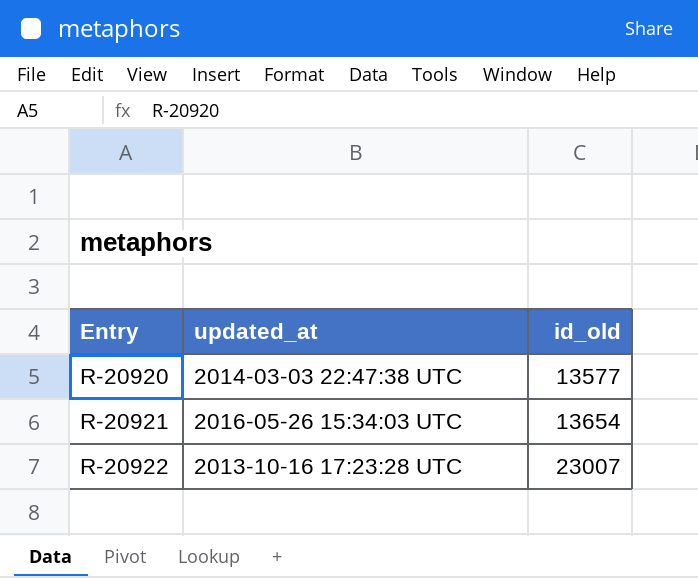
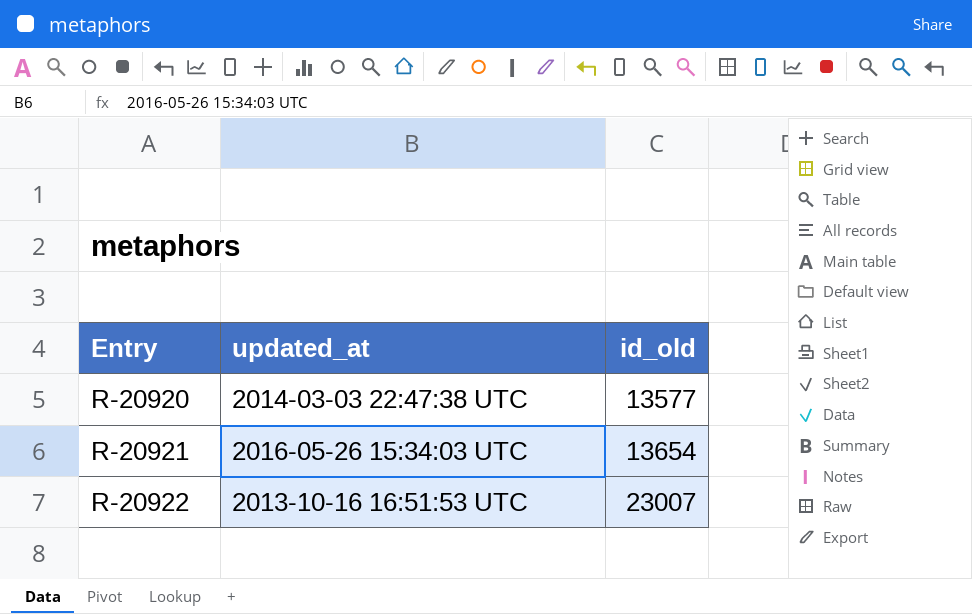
R-20922 | updated_at: 2013-10-16 17:23:28 UTC -> 2013-10-16 16:51:53 UTC

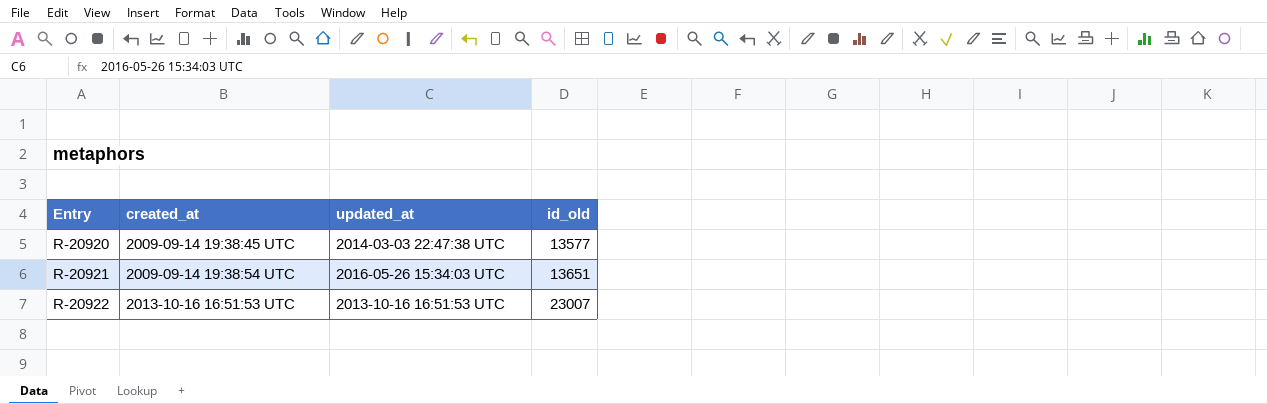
column created_at | position: none -> 2
R-20921 | id_old: 13654 -> 13651

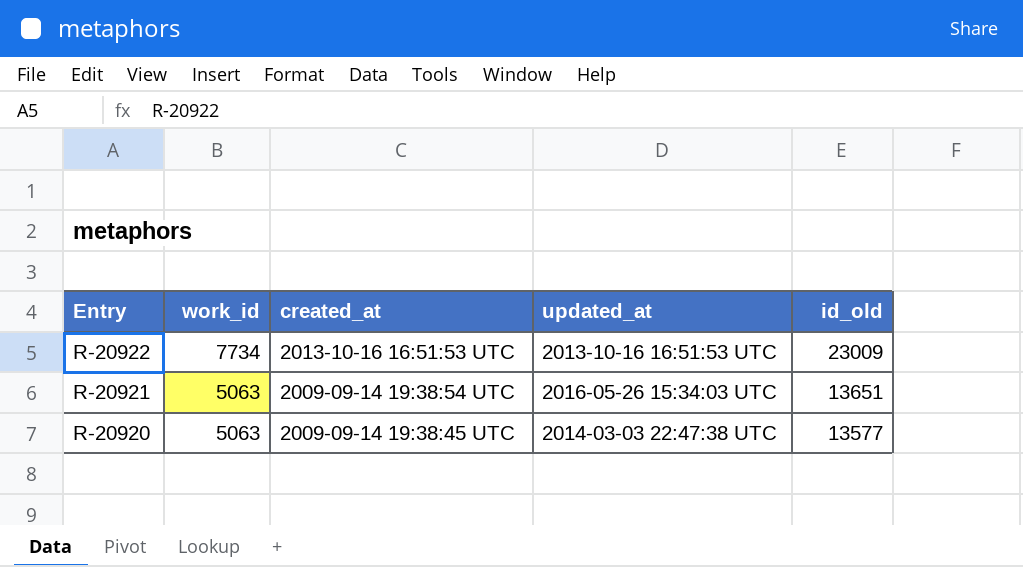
row order: Entry ascending -> Entry descending
column work_id | position: none -> 2
R-20922 | id_old: 23007 -> 23009

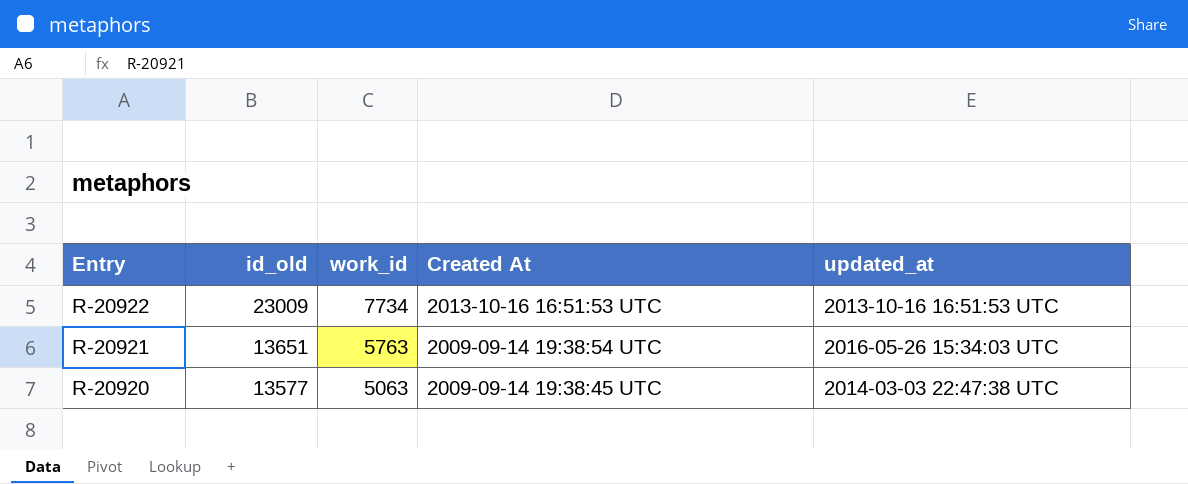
column id_old | position: 5 -> 2
column name: created_at -> Created At
R-20921 | work_id: 5063 -> 5763

